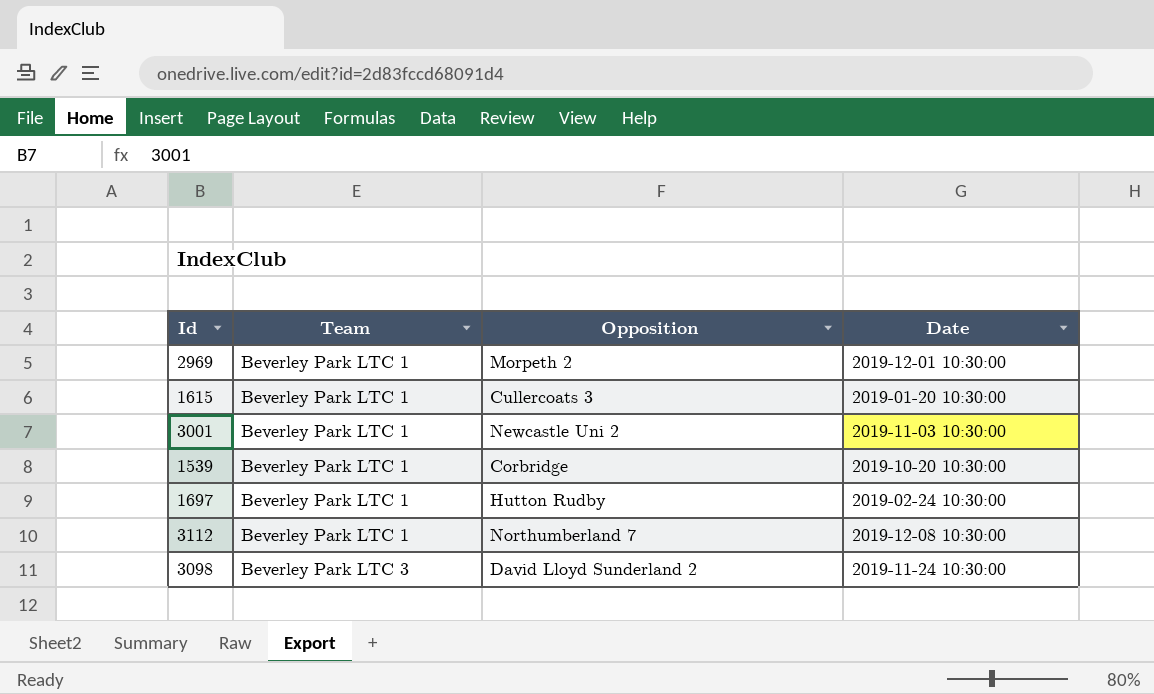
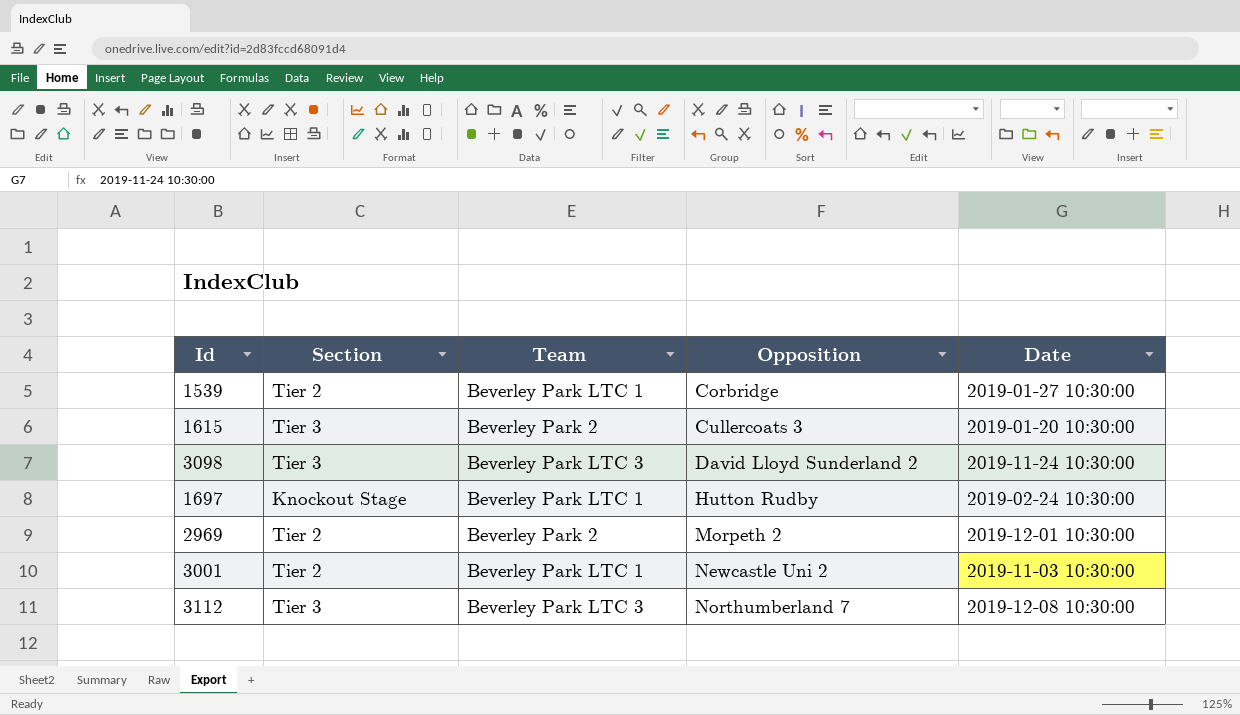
row order: Team ascending -> Opposition ascending
column Section | position: none -> 2
1539 | Date: 2019-10-20 10:30:00 -> 2019-01-27 10:30:00
1615 | Team: Beverley Park LTC 1 -> Beverley Park 2
2969 | Team: Beverley Park LTC 1 -> Beverley Park 2
3112 | Team: Beverley Park LTC 1 -> Beverley Park LTC 3

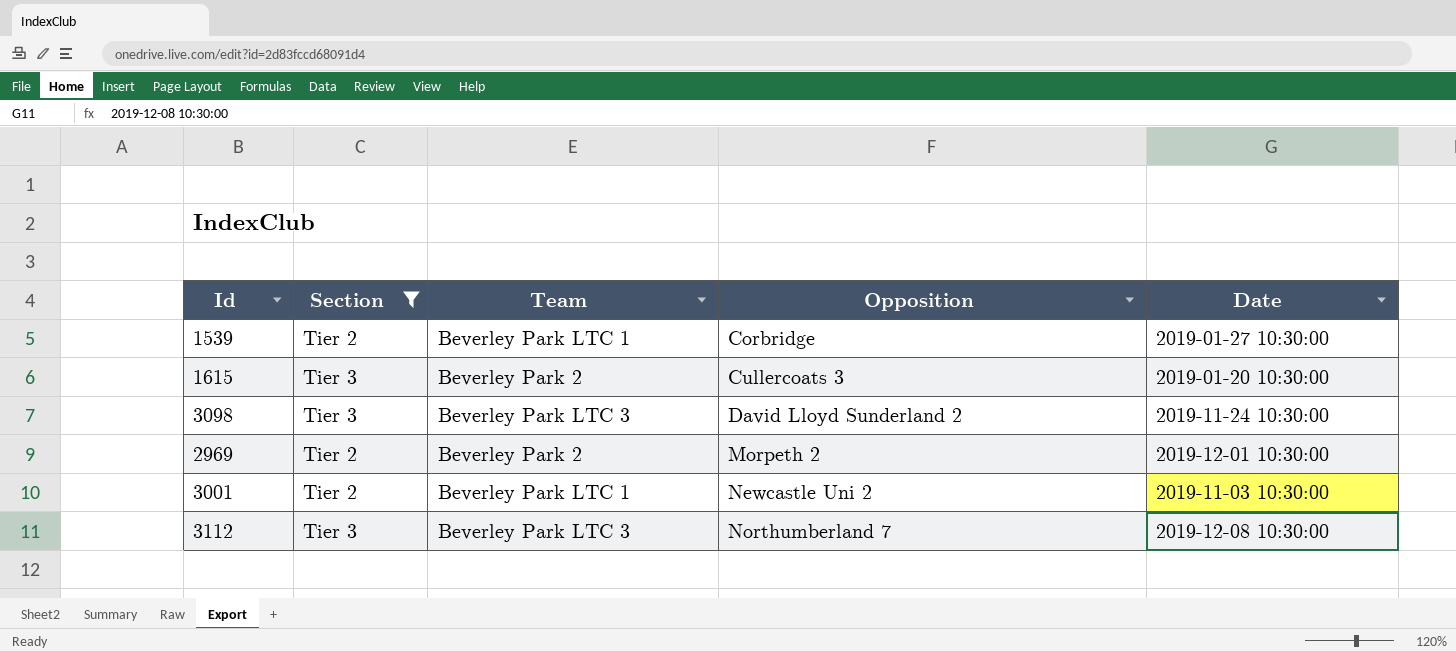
filter: none -> Section != Knockout Stage

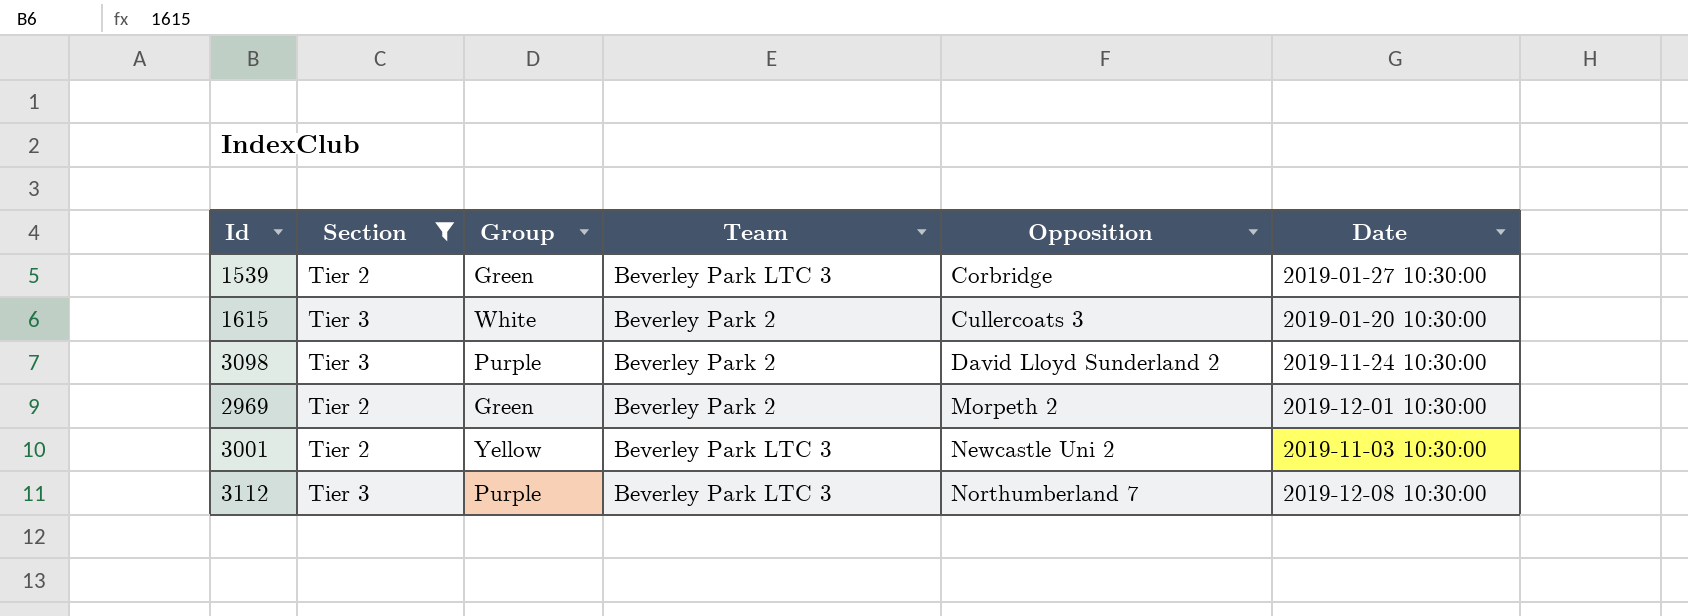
column Group | position: none -> 3
1539 | Team: Beverley Park LTC 1 -> Beverley Park LTC 3
3098 | Team: Beverley Park LTC 3 -> Beverley Park 2
3001 | Team: Beverley Park LTC 1 -> Beverley Park LTC 3

